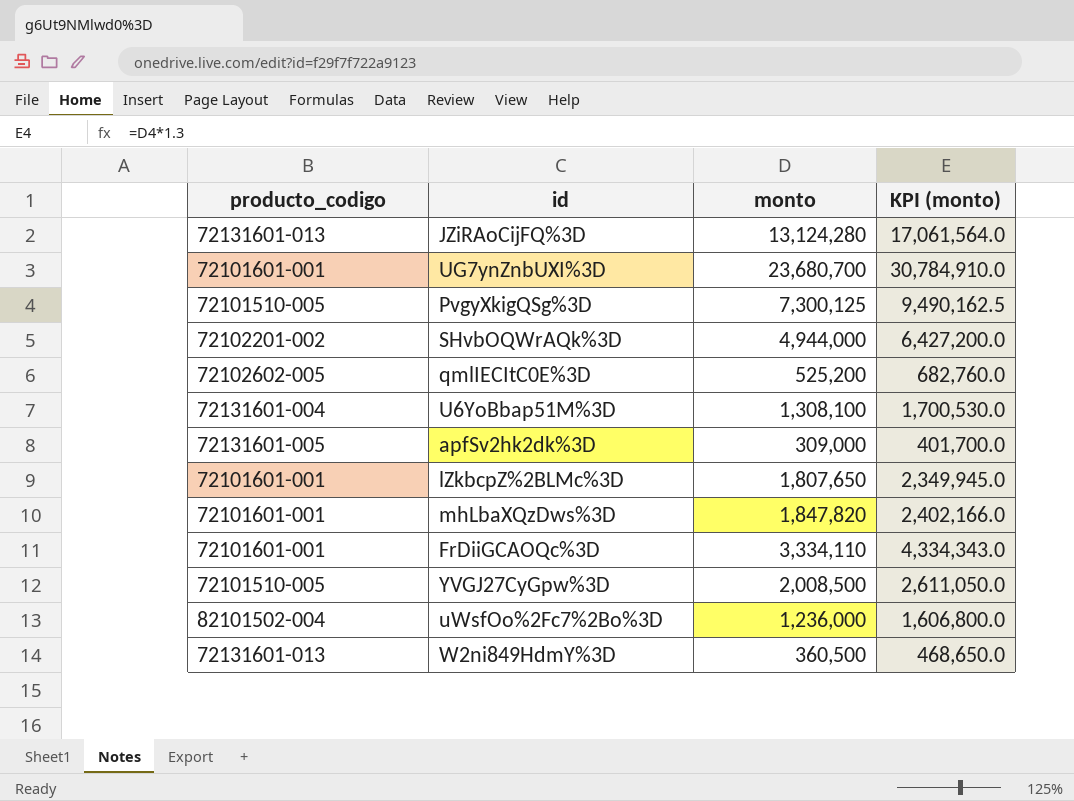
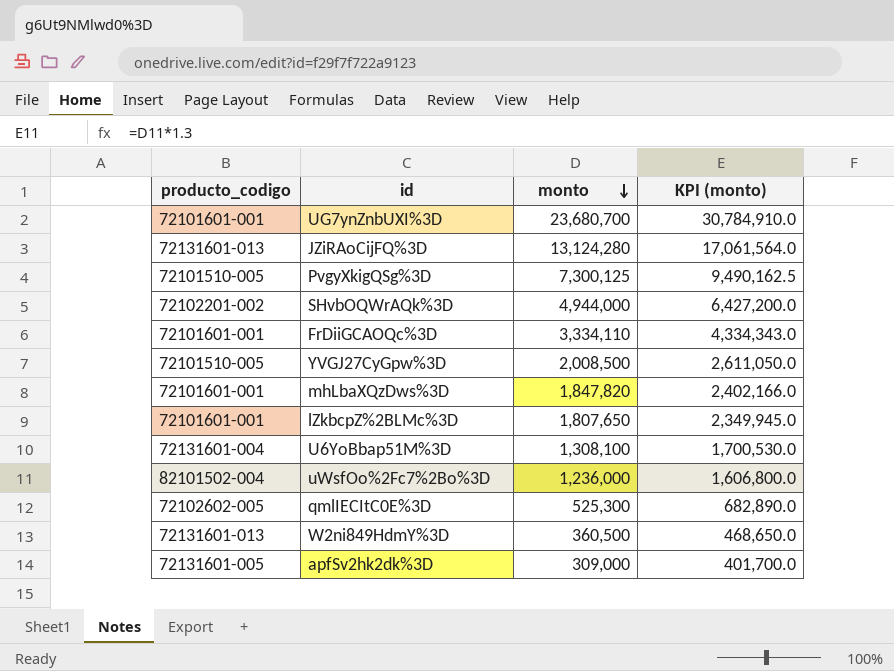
row order: none -> monto descending
qmlIECItC0E%3D | monto: 525,200 -> 525,300
qmlIECItC0E%3D | KPI (monto): 682,760.0 -> 682,890.0

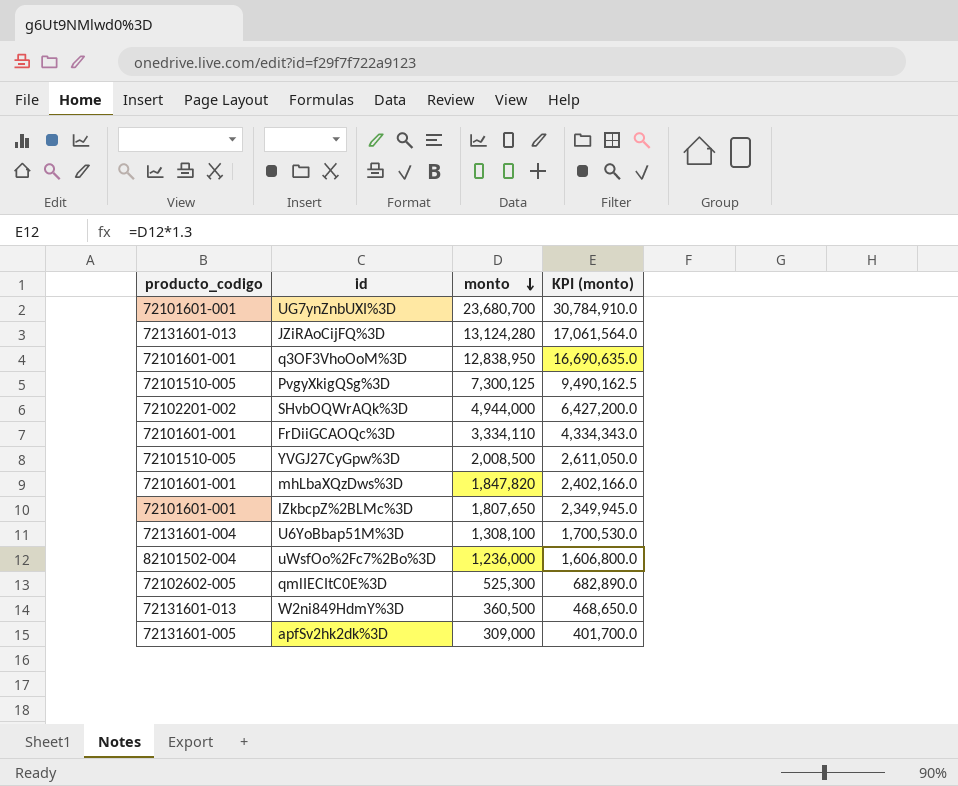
row q3OF3VhoOoM%3D: none -> 72101601-001 | 12,838,950 | 16,690,635.0

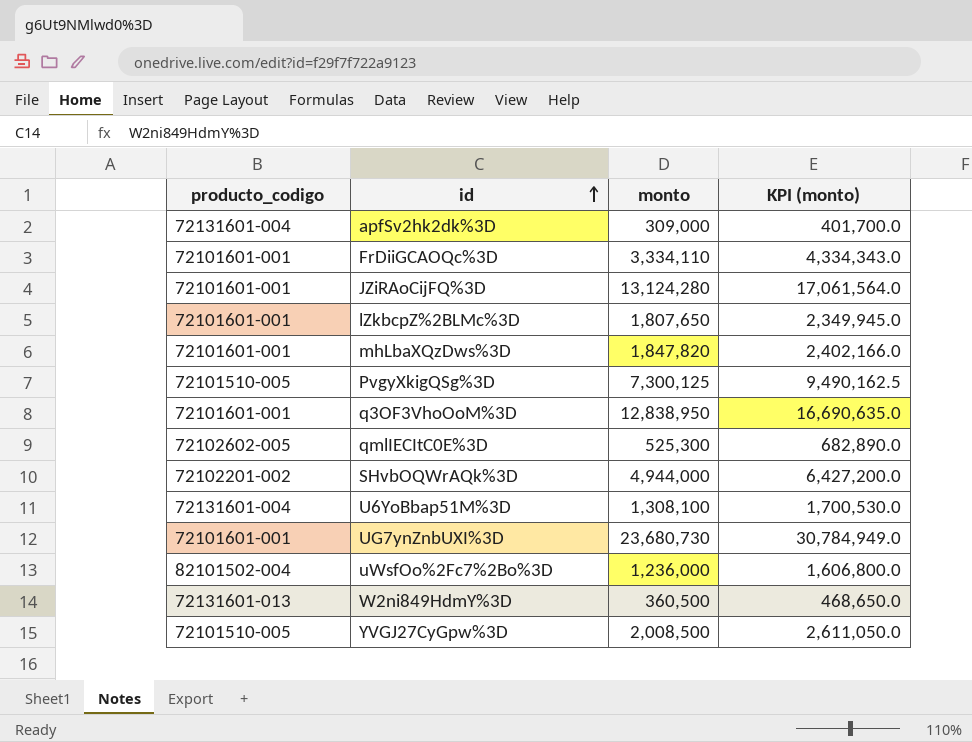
row order: monto descending -> id ascending
apfSv2hk2dk%3D | producto_codigo: 72131601-005 -> 72131601-004
JZiRAoCijFQ%3D | producto_codigo: 72131601-013 -> 72101601-001
UG7ynZnbUXI%3D | monto: 23,680,700 -> 23,680,730
UG7ynZnbUXI%3D | KPI (monto): 30,784,910.0 -> 30,784,949.0

